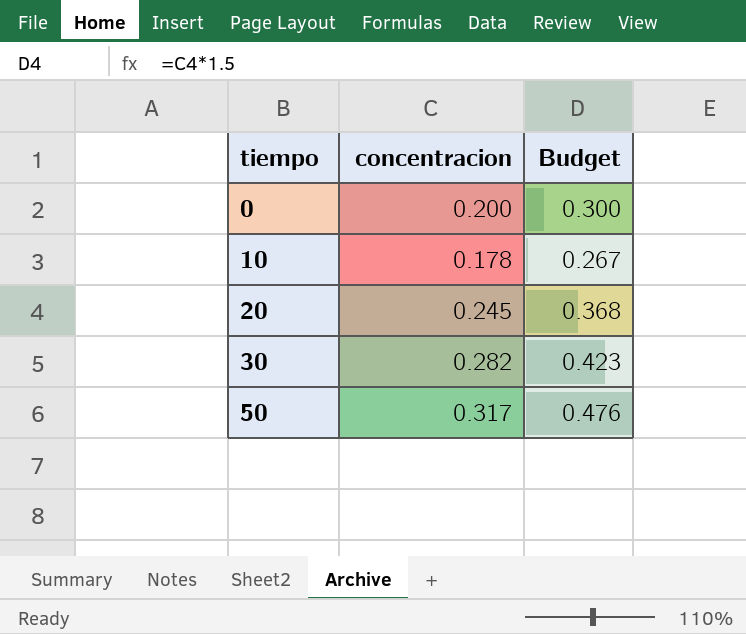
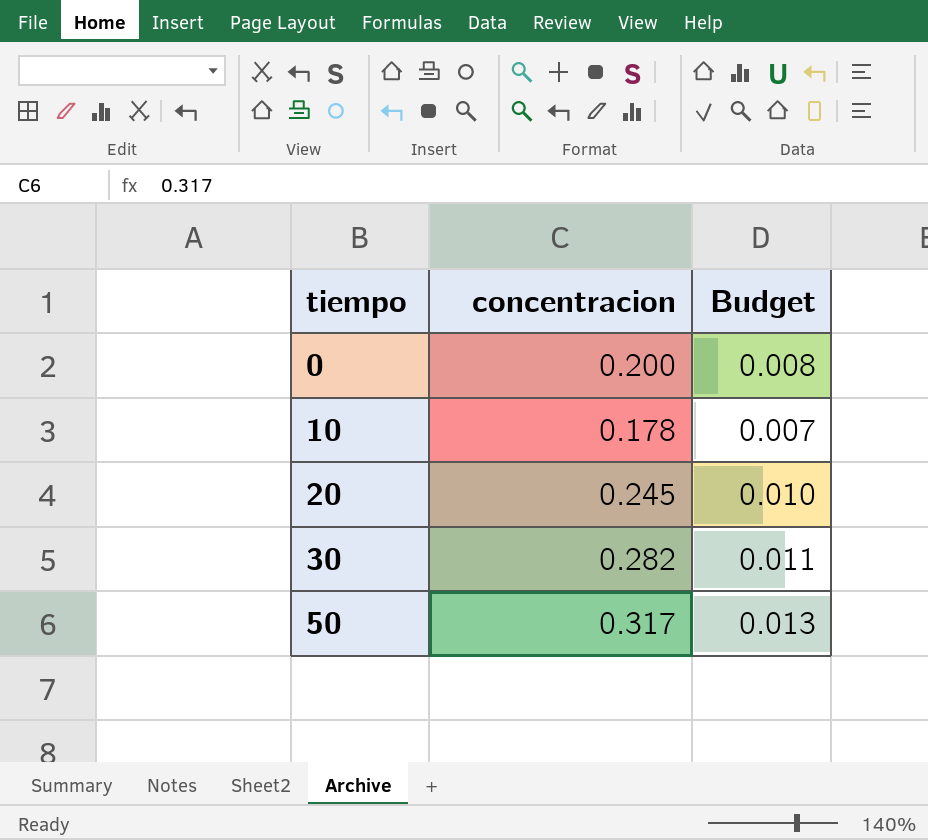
column Budget | formula: [concentracion] * 1.5 -> [concentracion] * 0.04

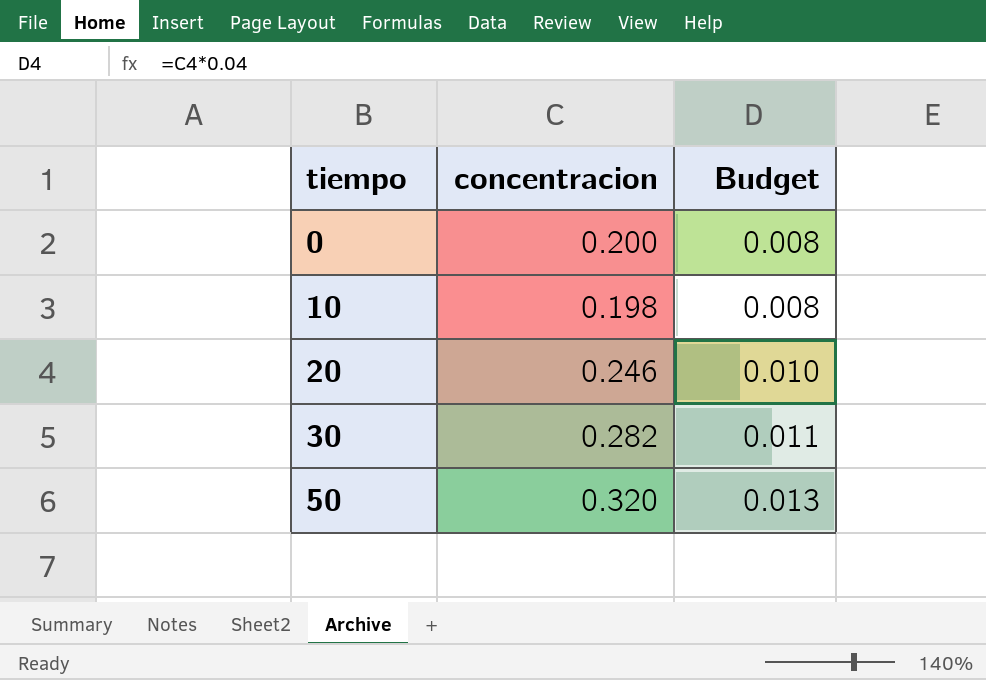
10 | concentracion: 0.178 -> 0.198
10 | Budget: 0.007 -> 0.008
20 | concentracion: 0.245 -> 0.246
50 | concentracion: 0.317 -> 0.320

